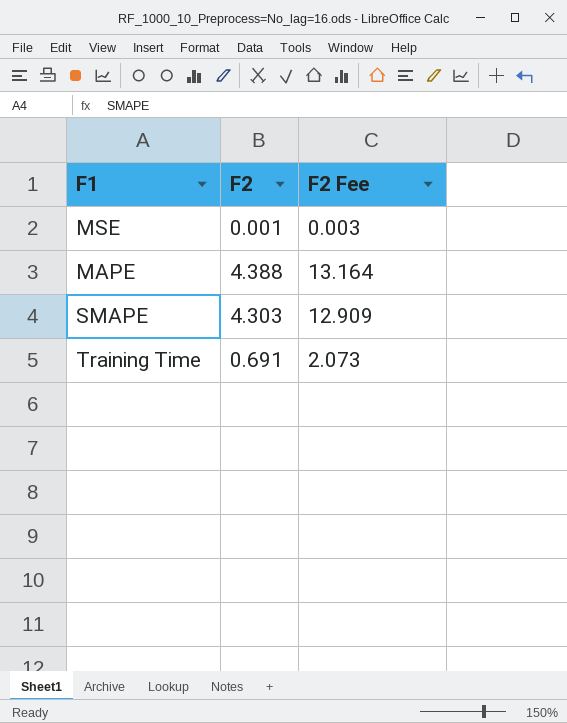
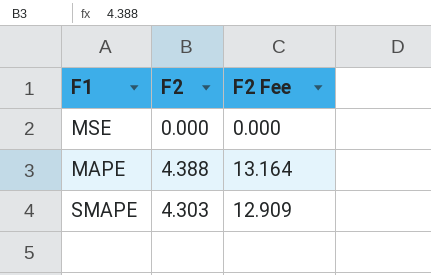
row Training Time: 0.691 | 2.073 -> none
MSE | F2: 0.001 -> 0.000
MSE | F2 Fee: 0.003 -> 0.000

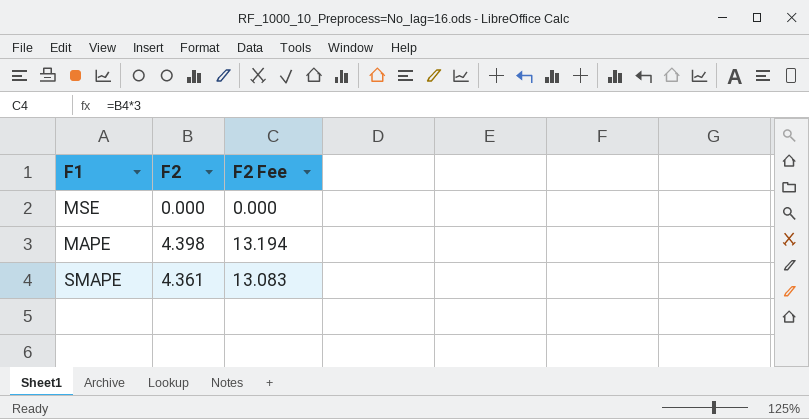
MAPE | F2: 4.388 -> 4.398
MAPE | F2 Fee: 13.164 -> 13.194
SMAPE | F2: 4.303 -> 4.361
SMAPE | F2 Fee: 12.909 -> 13.083

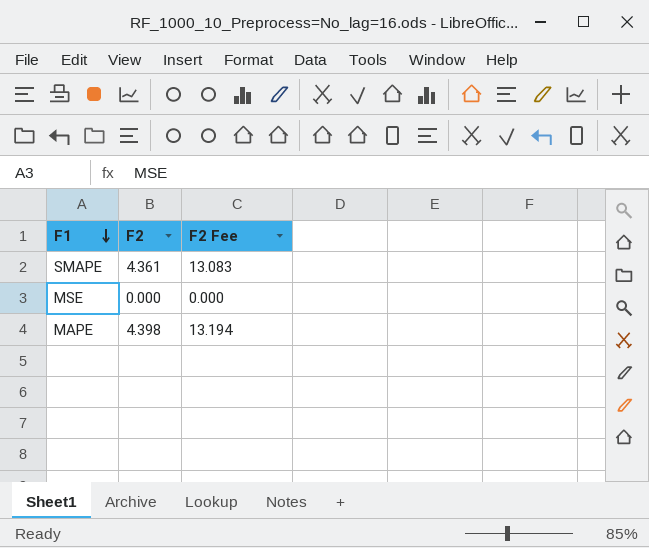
row order: none -> F1 descending

